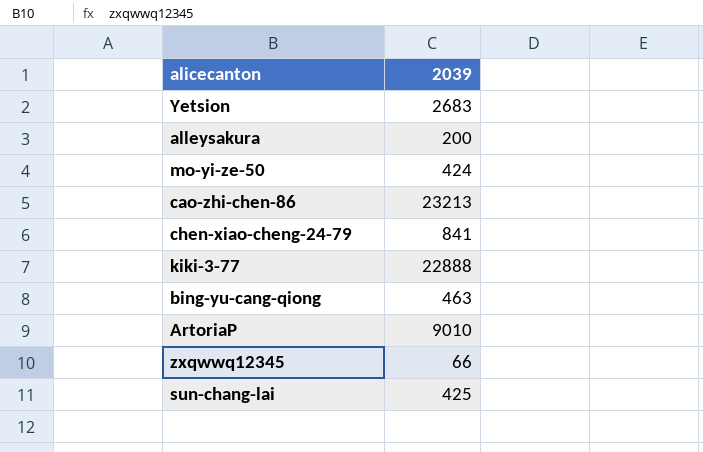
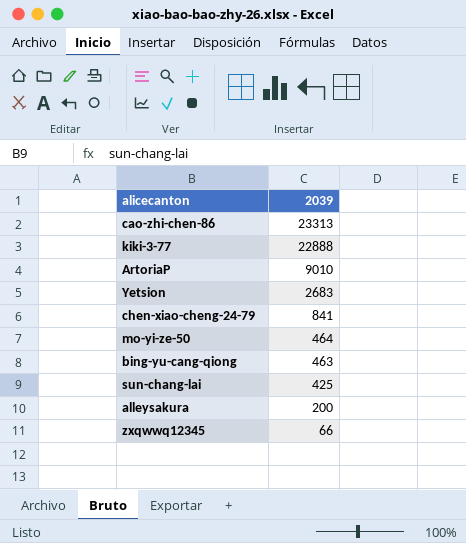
row order: none -> 2039 descending
cao-zhi-chen-86 | 2039: 23213 -> 23313
mo-yi-ze-50 | 2039: 424 -> 464

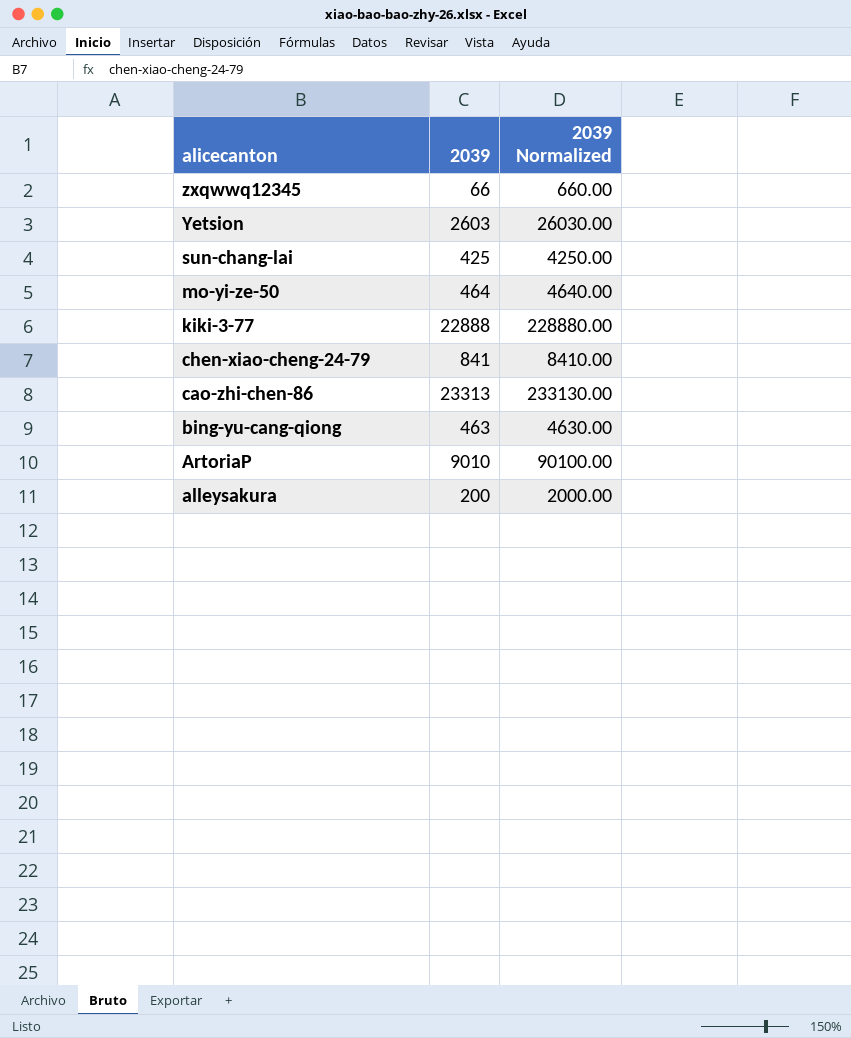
row order: 2039 descending -> alicecanton descending
column 2039 Normalized | formula: none -> [2039] * 10
Yetsion | 2039: 2683 -> 2603

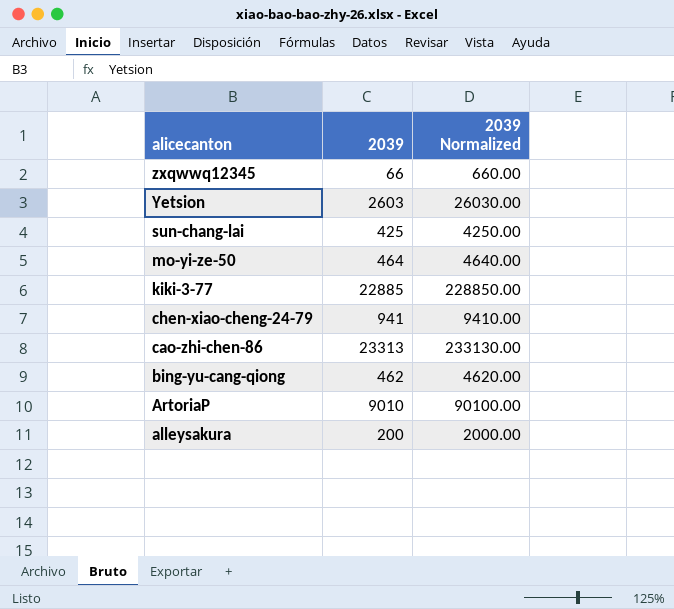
kiki-3-77 | 2039: 22888 -> 22885
kiki-3-77 | 2039 Normalized: 228880.00 -> 228850.00
chen-xiao-cheng-24-79 | 2039: 841 -> 941
chen-xiao-cheng-24-79 | 2039 Normalized: 8410.00 -> 9410.00
bing-yu-cang-qiong | 2039: 463 -> 462
bing-yu-cang-qiong | 2039 Normalized: 4630.00 -> 4620.00

